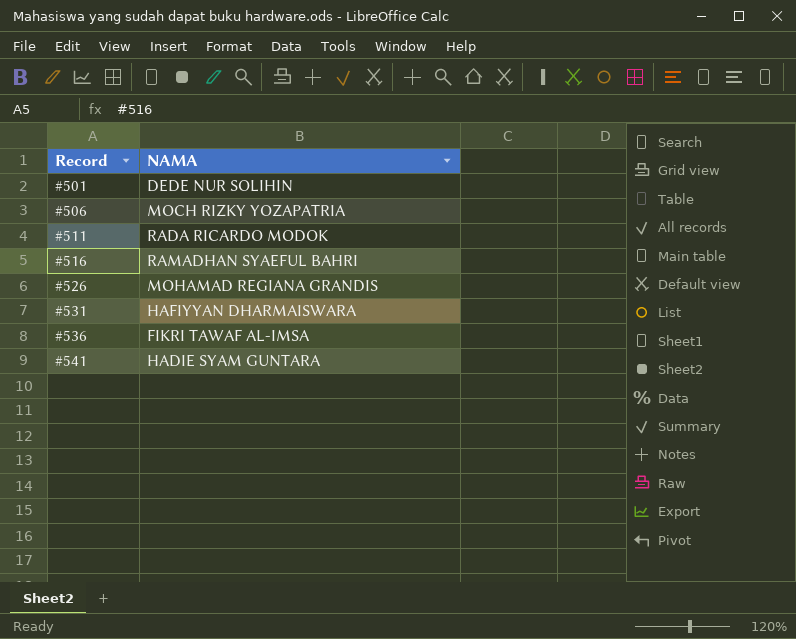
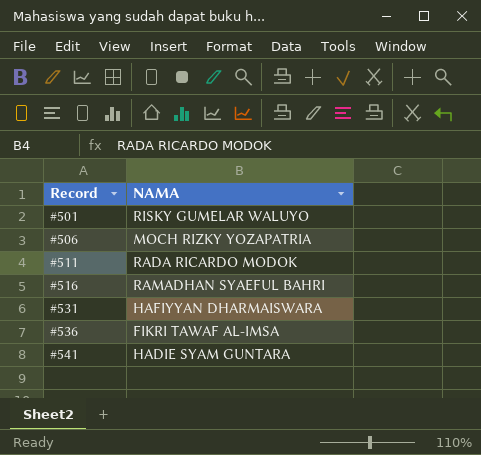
row #526: MOHAMAD REGIANA GRANDIS -> none
#501 | NAMA: DEDE NUR SOLIHIN -> RISKY GUMELAR WALUYO

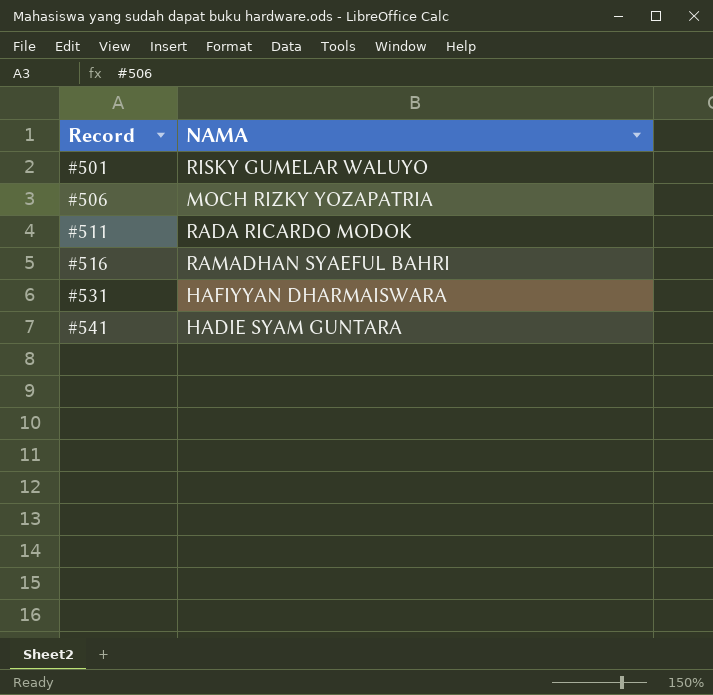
row #536: FIKRI TAWAF AL-IMSA -> none

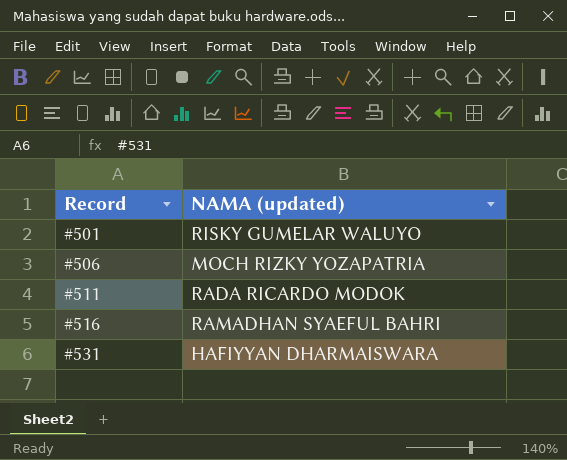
column name: NAMA -> NAMA (updated)
row #541: HADIE SYAM GUNTARA -> none

